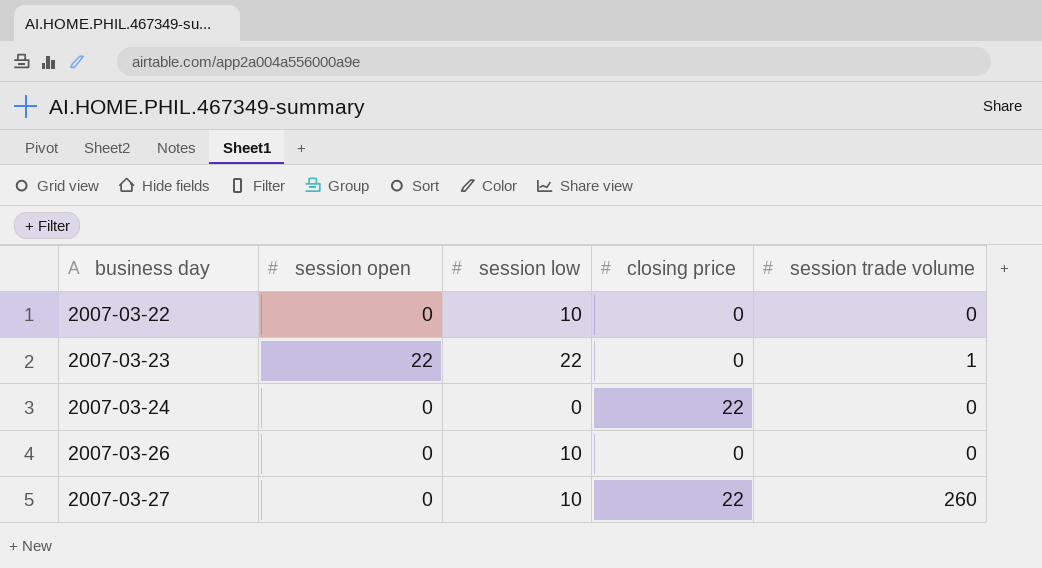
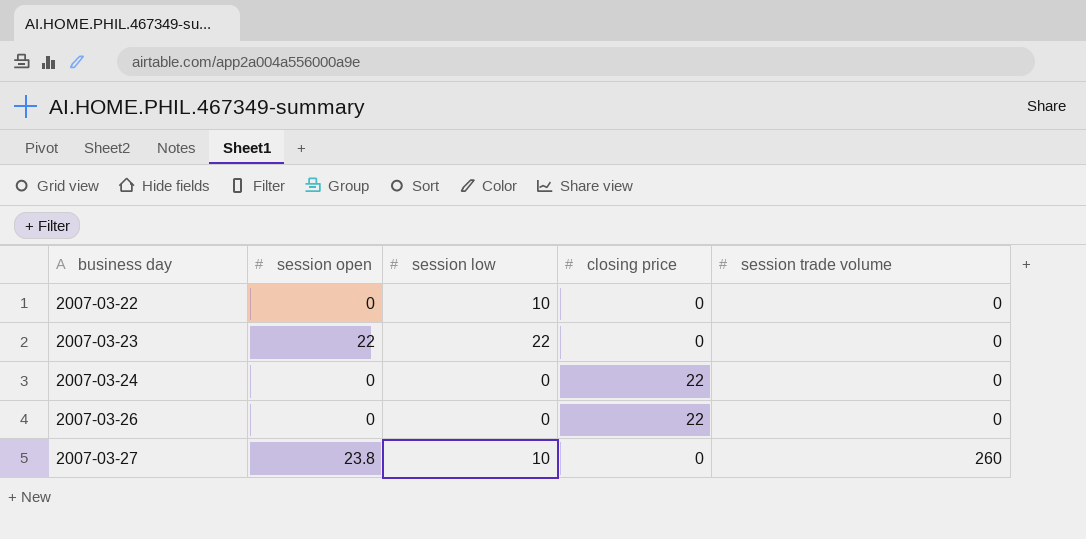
2007-03-23 | session trade volume: 1 -> 0
2007-03-26 | session low: 10 -> 0
2007-03-26 | closing price: 0 -> 22
2007-03-27 | session open: 0 -> 23.8
2007-03-27 | closing price: 22 -> 0

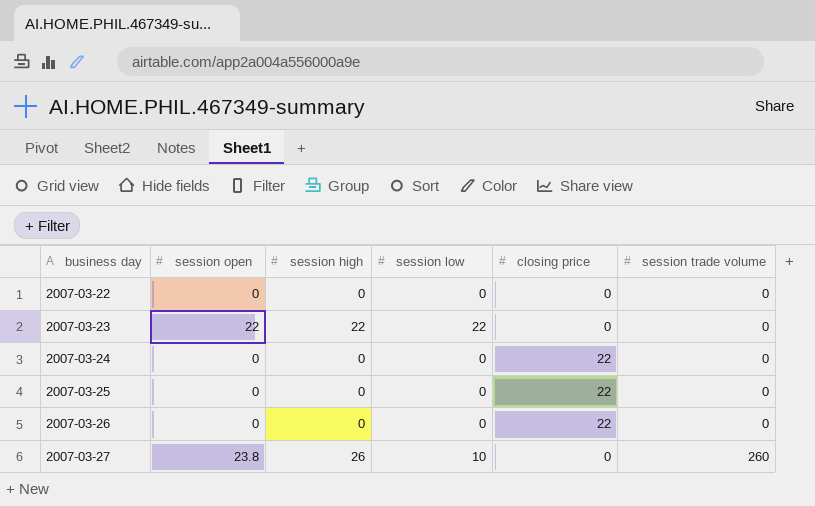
column session high | position: none -> 3
2007-03-22 | session low: 10 -> 0
row 2007-03-25: none -> 0 | 0 | 0 | 22 | 0

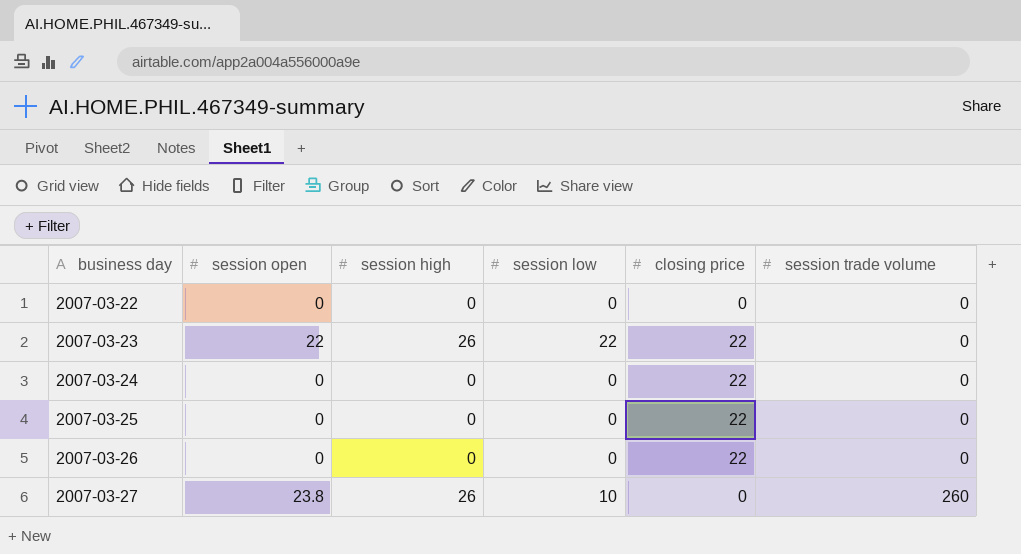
2007-03-23 | session high: 22 -> 26
2007-03-23 | closing price: 0 -> 22

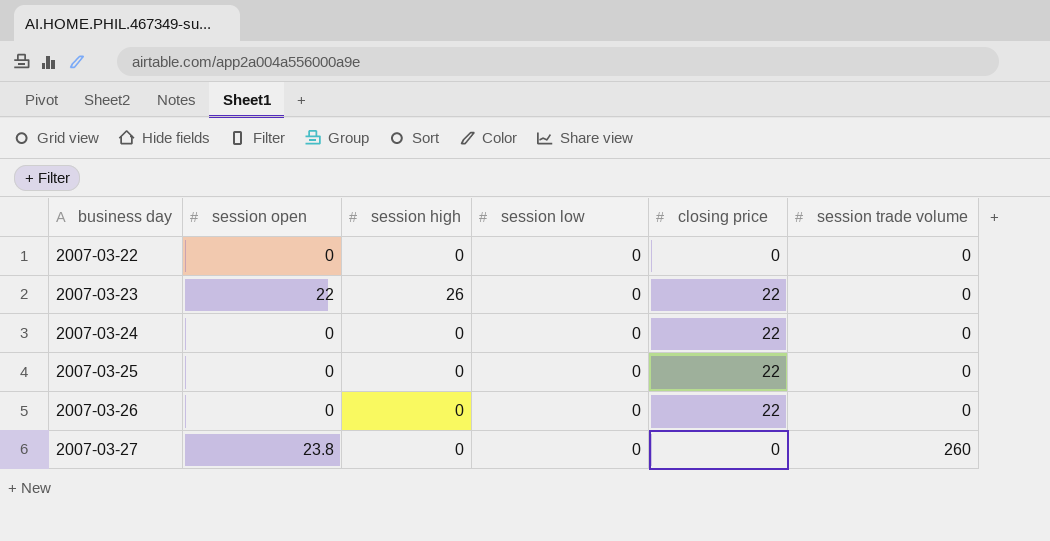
2007-03-23 | session low: 22 -> 0
2007-03-27 | session high: 26 -> 0
2007-03-27 | session low: 10 -> 0

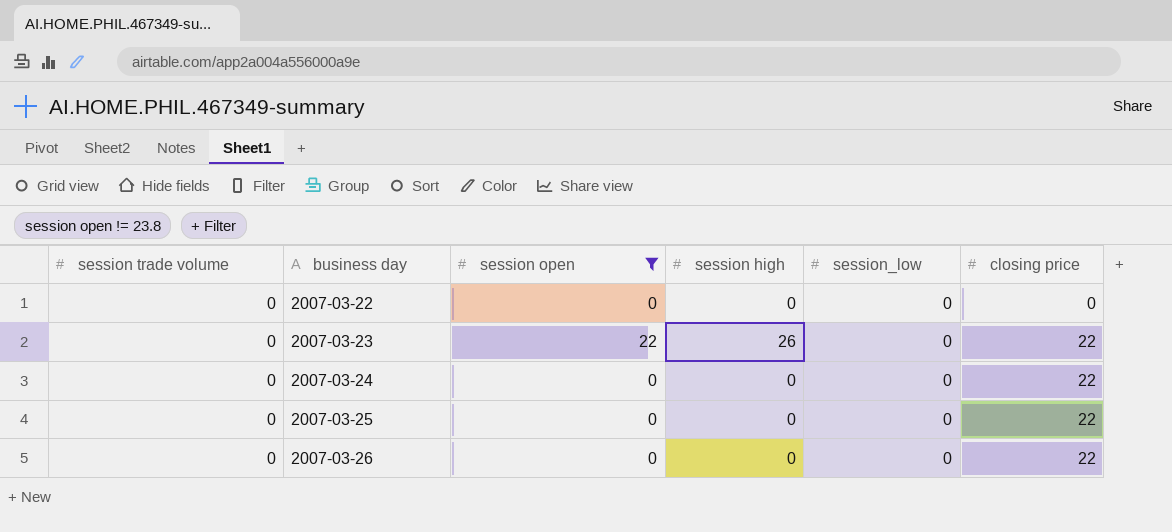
filter: none -> session open != 23.8
column session trade volume | position: 6 -> 1
column name: session low -> session_low

